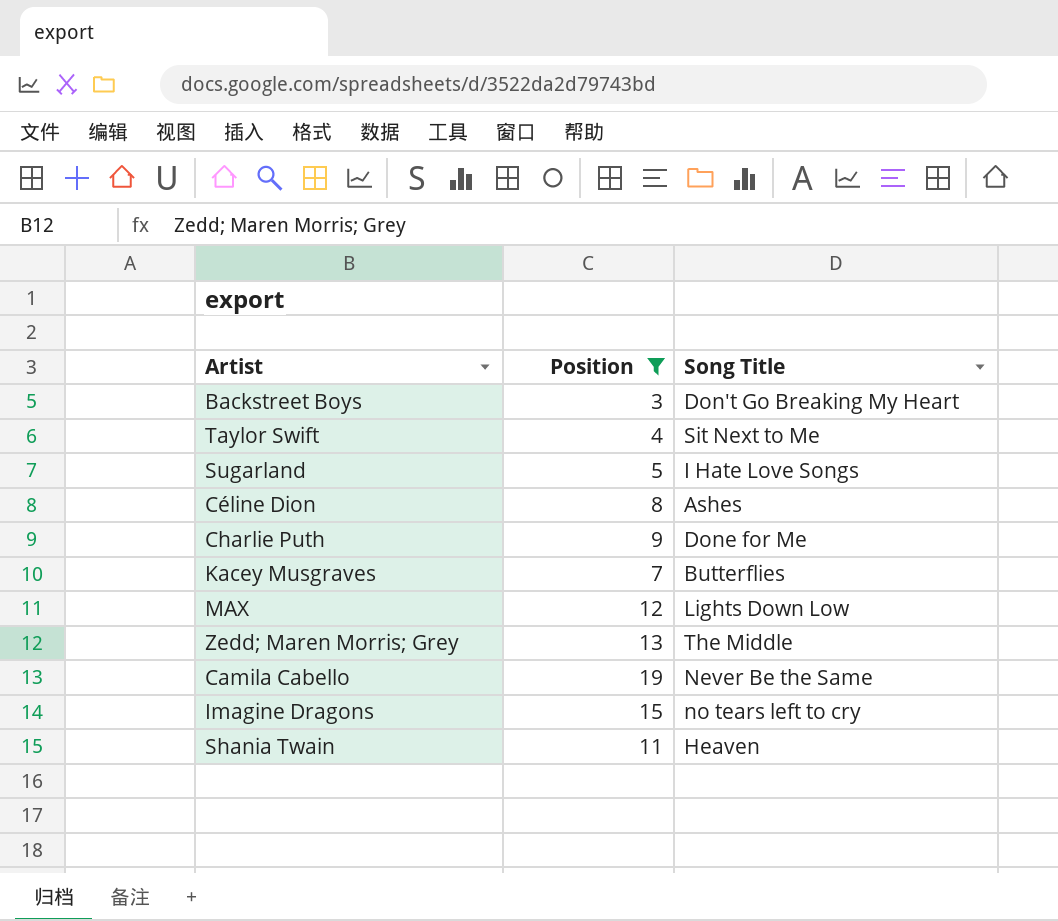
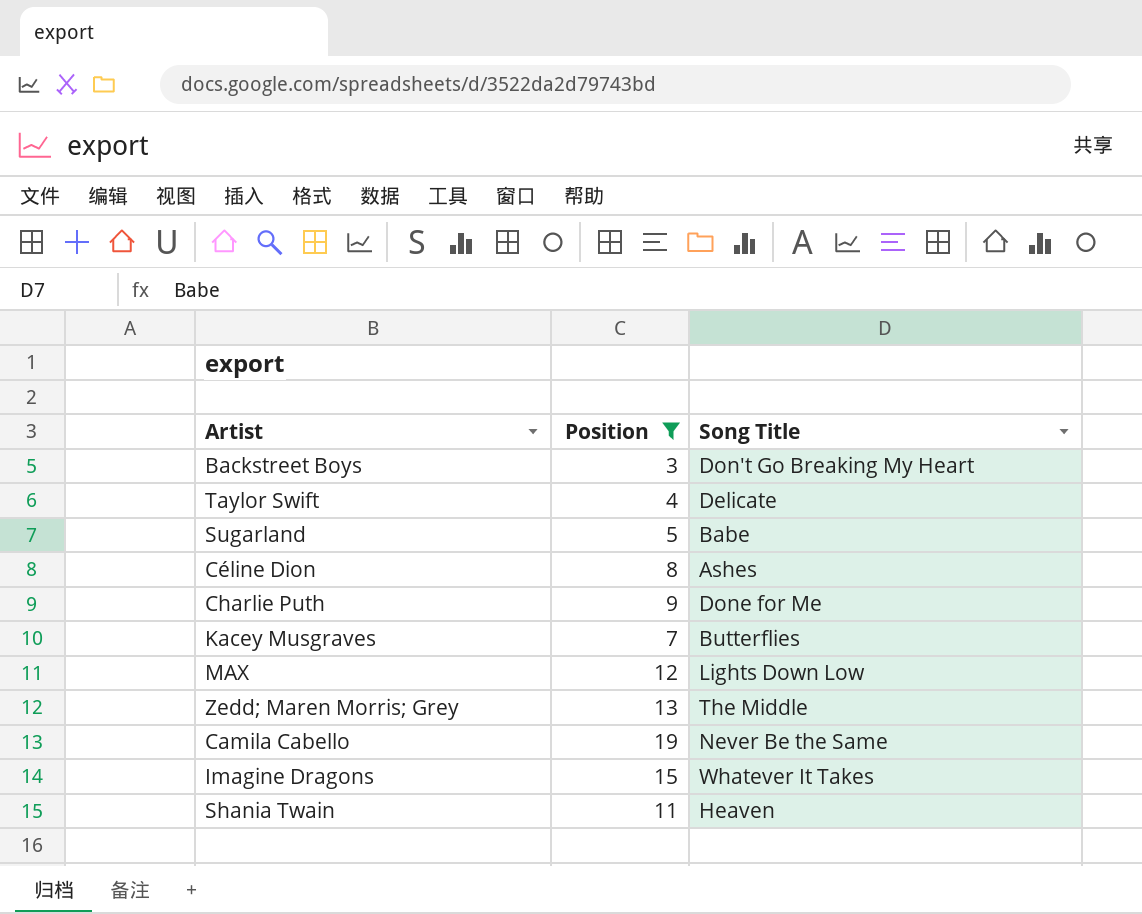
Taylor Swift | Song Title: Sit Next to Me -> Delicate
Sugarland | Song Title: I Hate Love Songs -> Babe
Imagine Dragons | Song Title: no tears left to cry -> Whatever It Takes

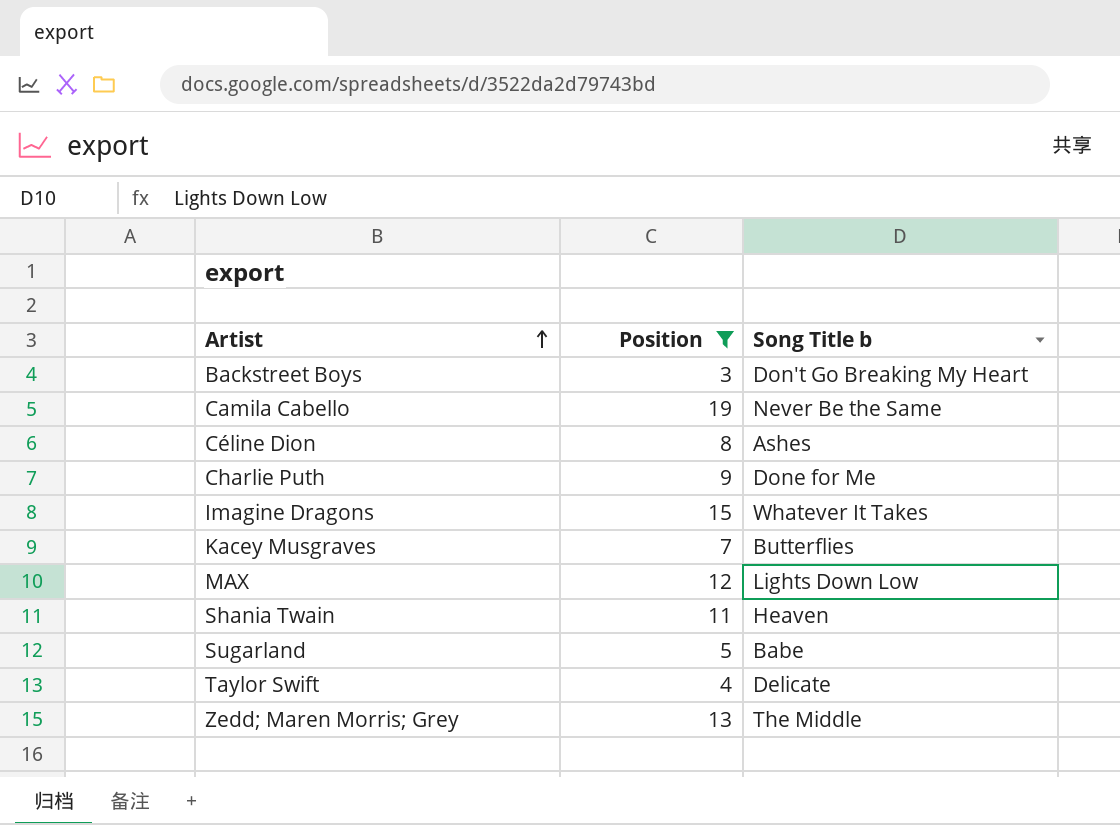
row order: none -> Artist ascending
column name: Song Title -> Song Title b

